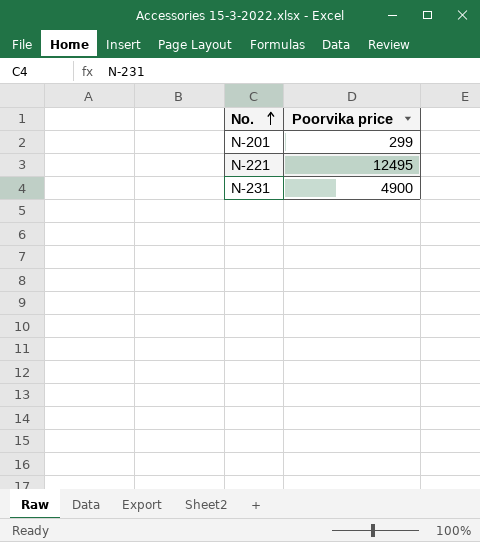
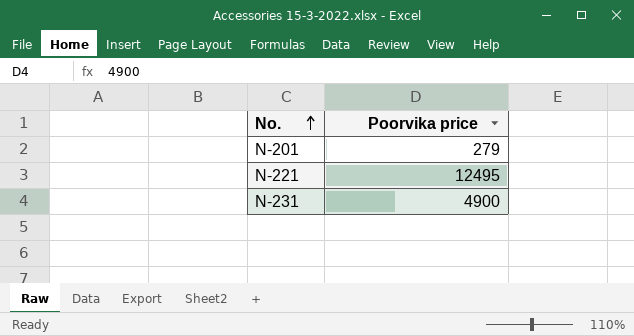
N-201 | Poorvika price: 299 -> 279

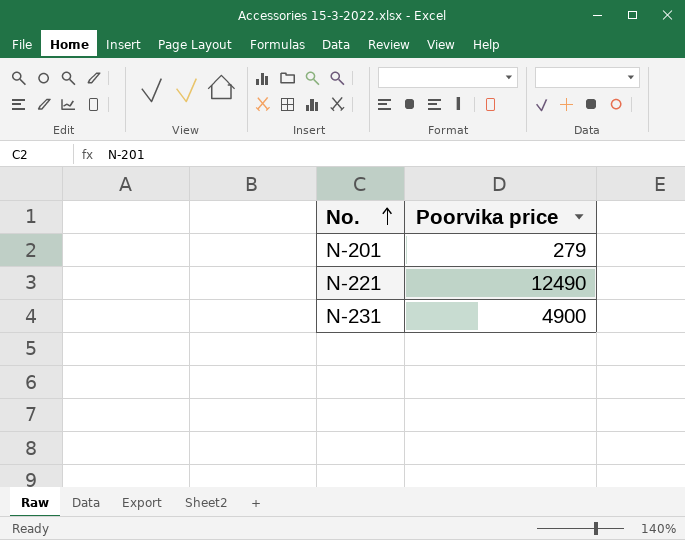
N-221 | Poorvika price: 12495 -> 12490

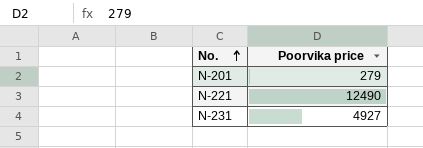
N-231 | Poorvika price: 4900 -> 4927

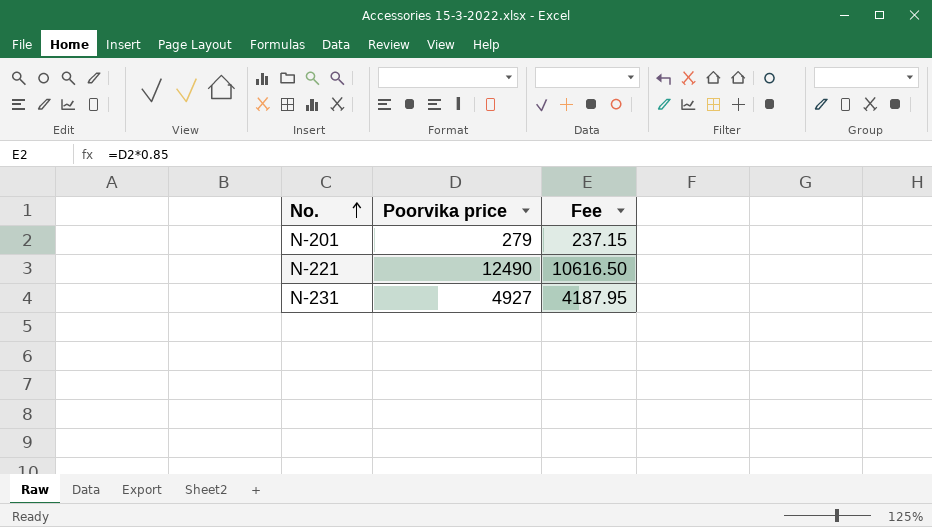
column Fee | formula: none -> [Poorvika price] * 0.85

